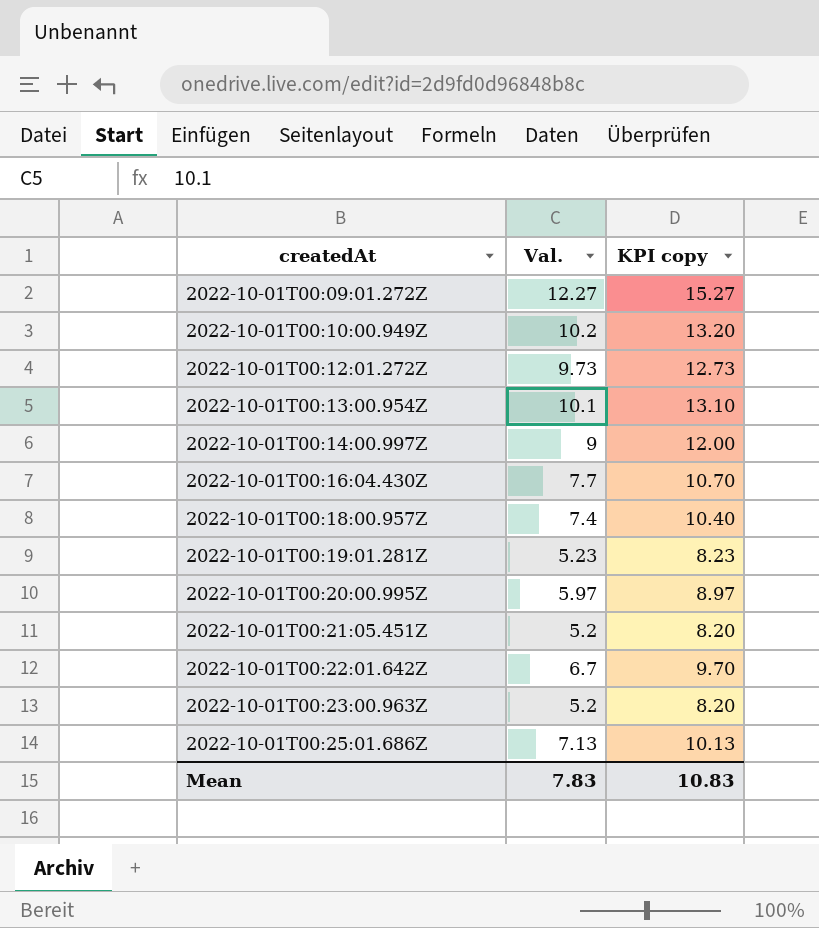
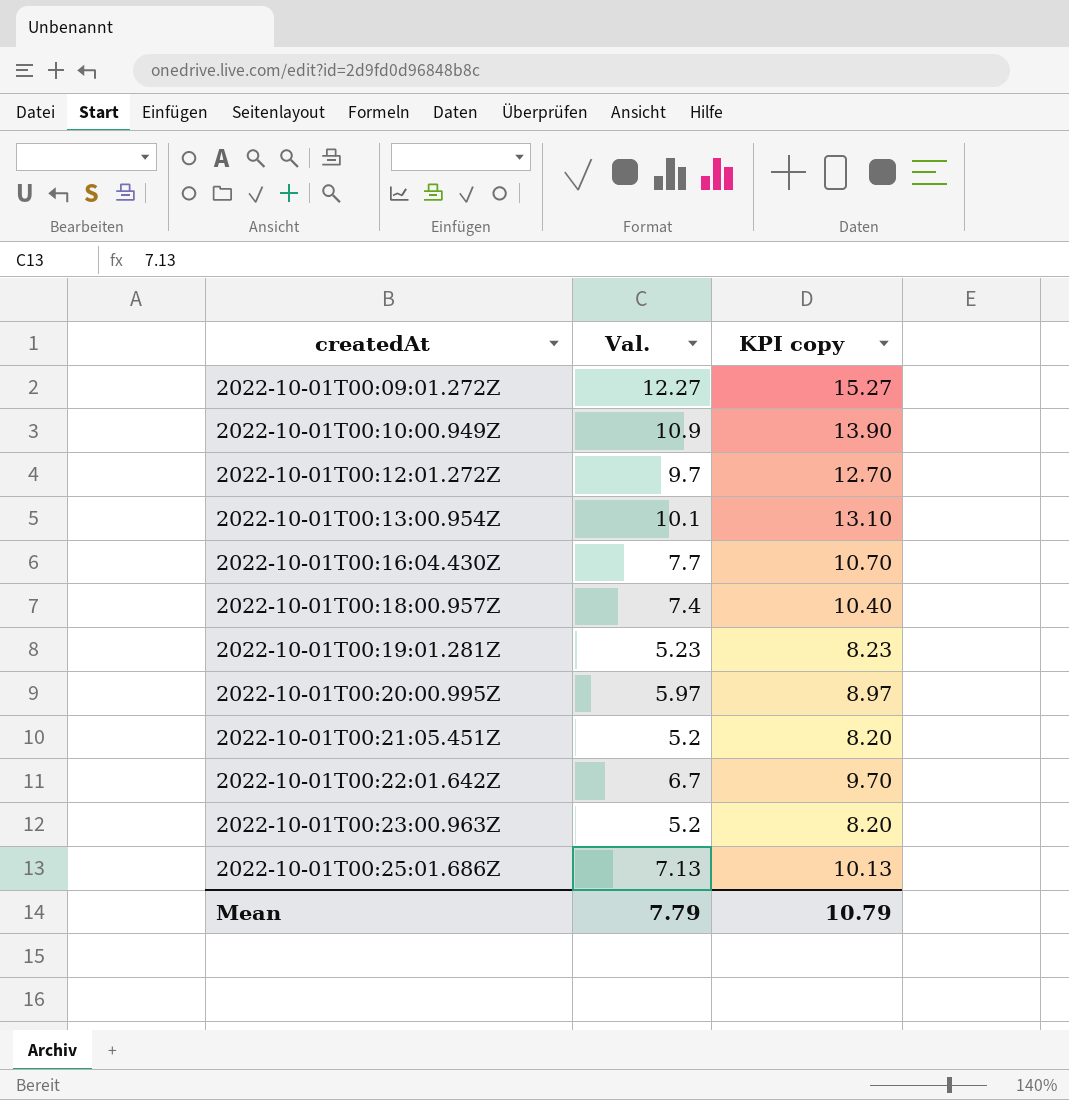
row 2022-10-01T00:14:00.997Z: 9 | 12.00 -> none
2022-10-01T00:10:00.949Z | Val.: 10.2 -> 10.9
2022-10-01T00:10:00.949Z | KPI copy: 13.20 -> 13.90
2022-10-01T00:12:01.272Z | Val.: 9.73 -> 9.7
2022-10-01T00:12:01.272Z | KPI copy: 12.73 -> 12.70
Mean | Val.: 7.83 -> 7.79
Mean | KPI copy: 10.83 -> 10.79

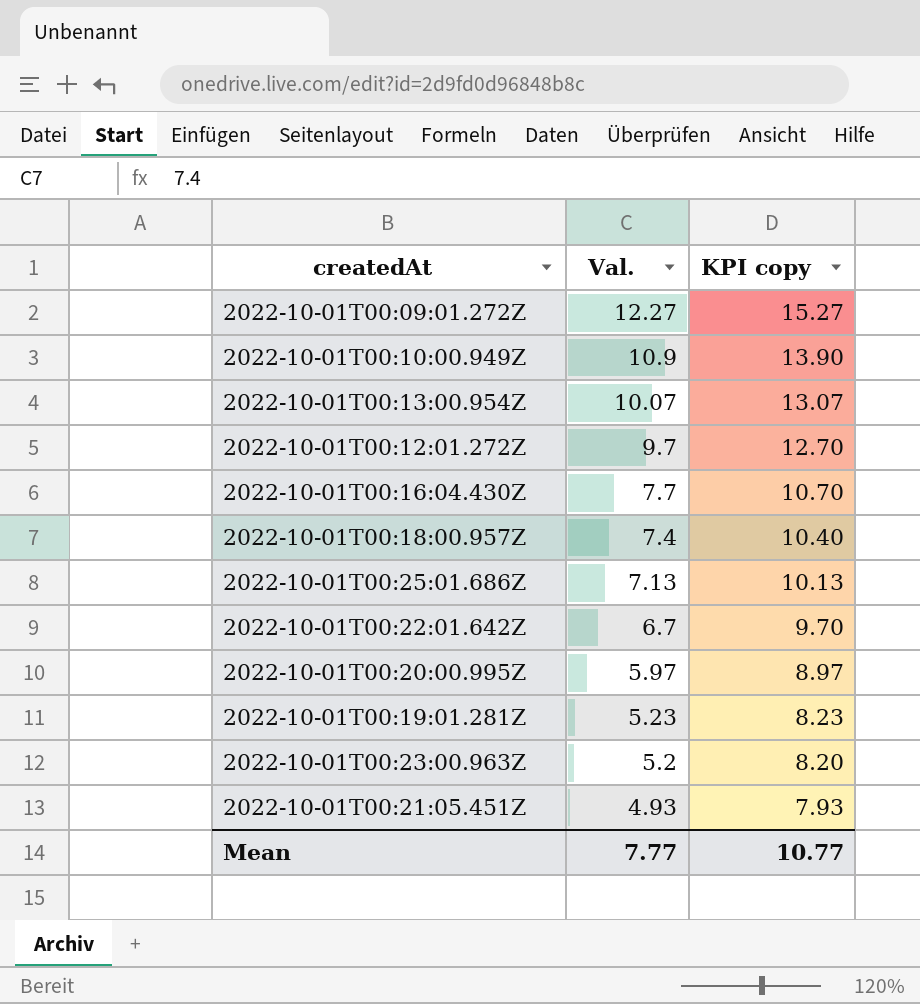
row order: createdAt ascending -> Val. descending
2022-10-01T00:13:00.954Z | Val.: 10.1 -> 10.07
2022-10-01T00:13:00.954Z | KPI copy: 13.10 -> 13.07
2022-10-01T00:21:05.451Z | Val.: 5.2 -> 4.93
2022-10-01T00:21:05.451Z | KPI copy: 8.20 -> 7.93
Mean | Val.: 7.79 -> 7.77
Mean | KPI copy: 10.79 -> 10.77

